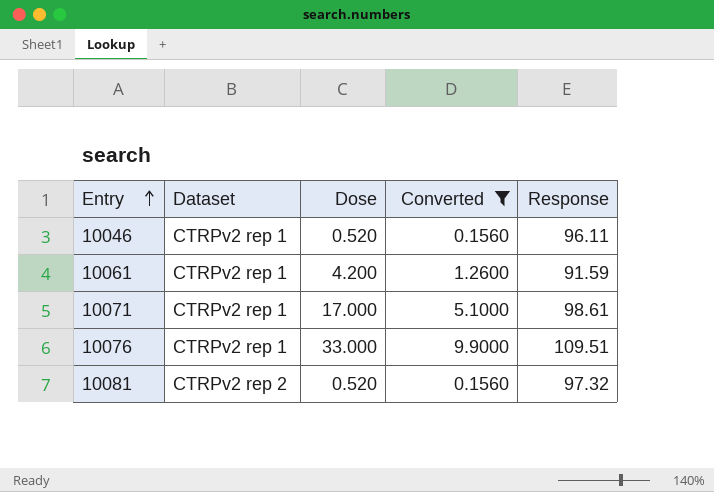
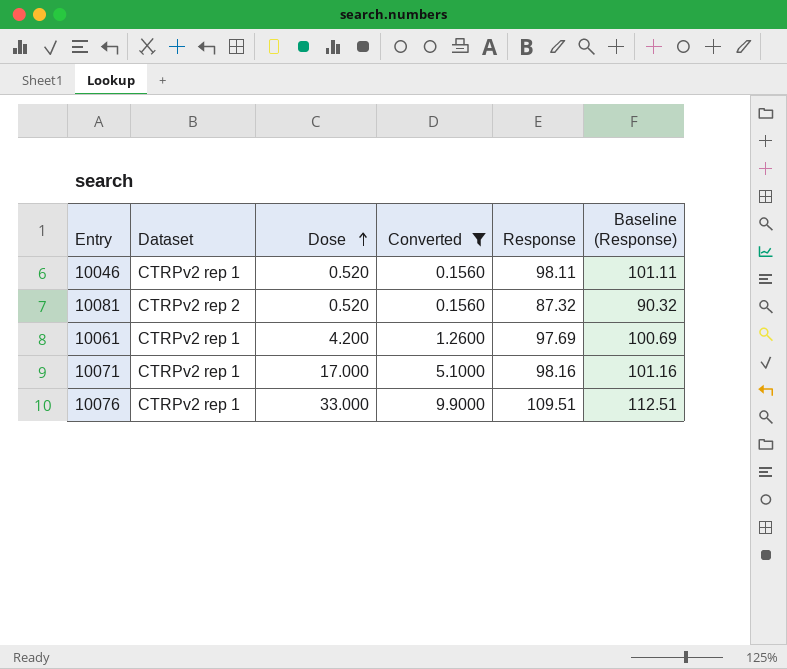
row order: Entry ascending -> Dose ascending
column Baseline (Response) | formula: none -> [Response] + 3
10046 | Response: 96.11 -> 98.11
10081 | Response: 97.32 -> 87.32
10061 | Response: 91.59 -> 97.69
10071 | Response: 98.61 -> 98.16

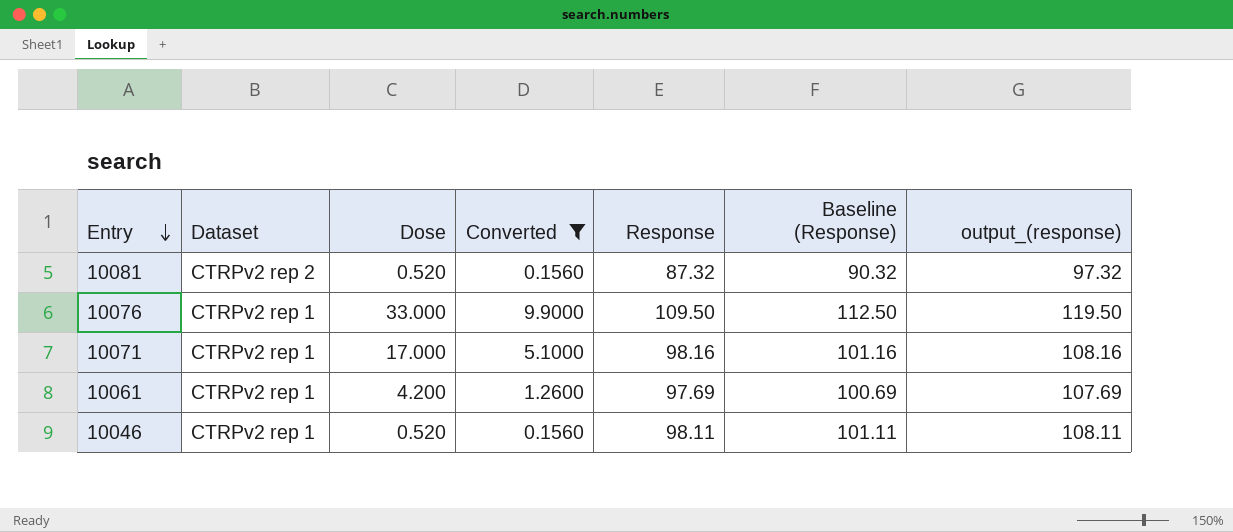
row order: Dose ascending -> Entry descending
column output_(response) | formula: none -> [Response] + 10
10076 | Response: 109.51 -> 109.50
10076 | Baseline (Response): 112.51 -> 112.50

